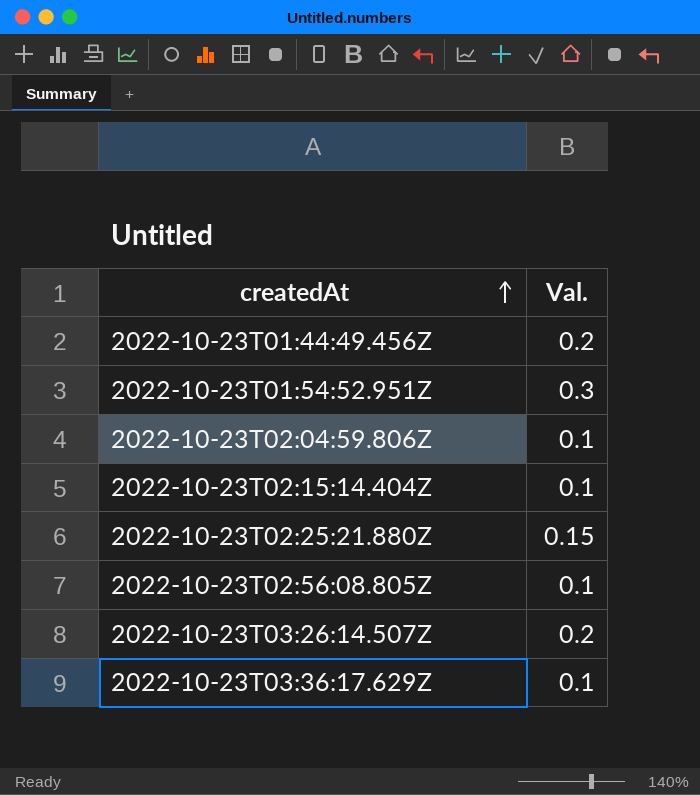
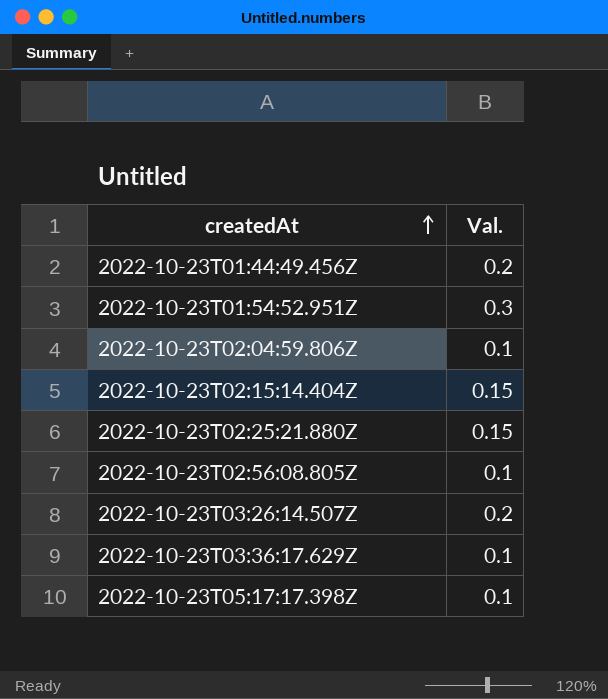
2022-10-23T02:15:14.404Z | Val.: 0.1 -> 0.15
row 2022-10-23T05:17:17.398Z: none -> 0.1

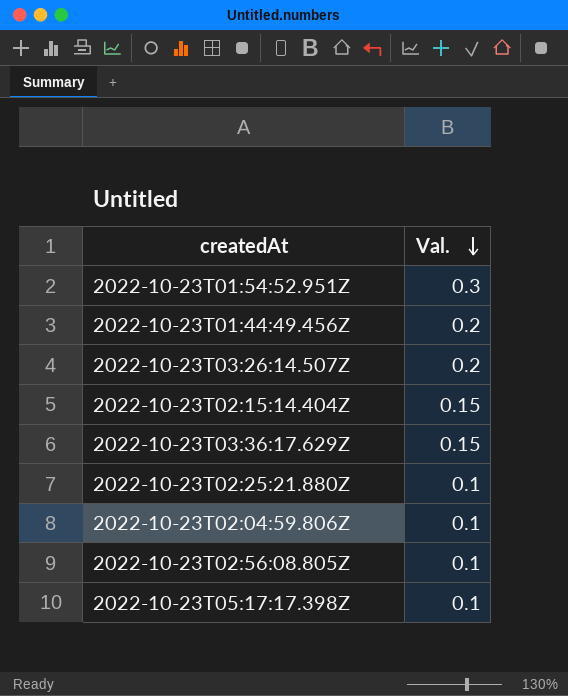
row order: createdAt ascending -> Val. descending
2022-10-23T03:36:17.629Z | Val.: 0.1 -> 0.15
2022-10-23T02:25:21.880Z | Val.: 0.15 -> 0.1

